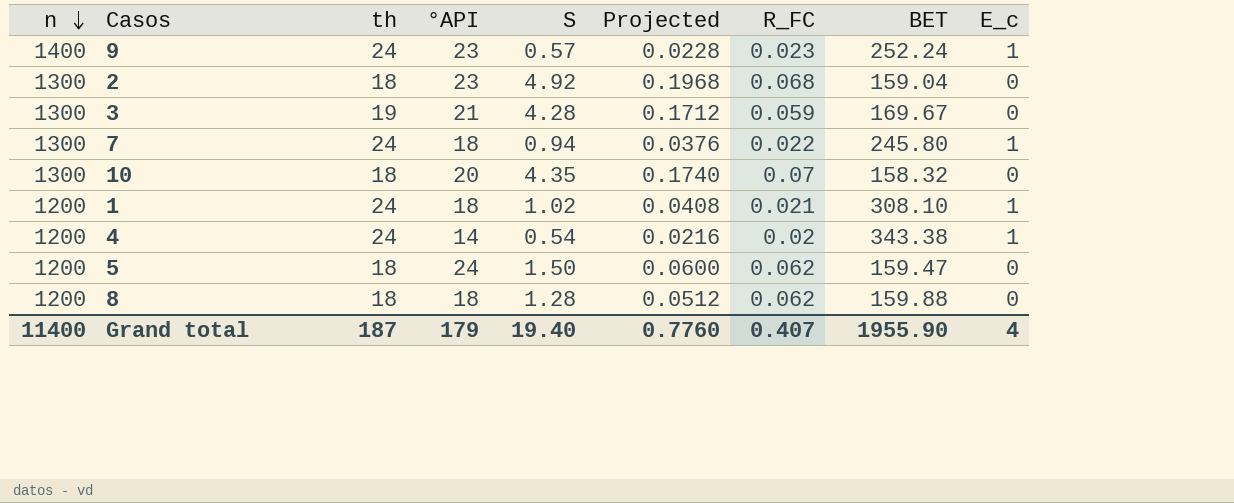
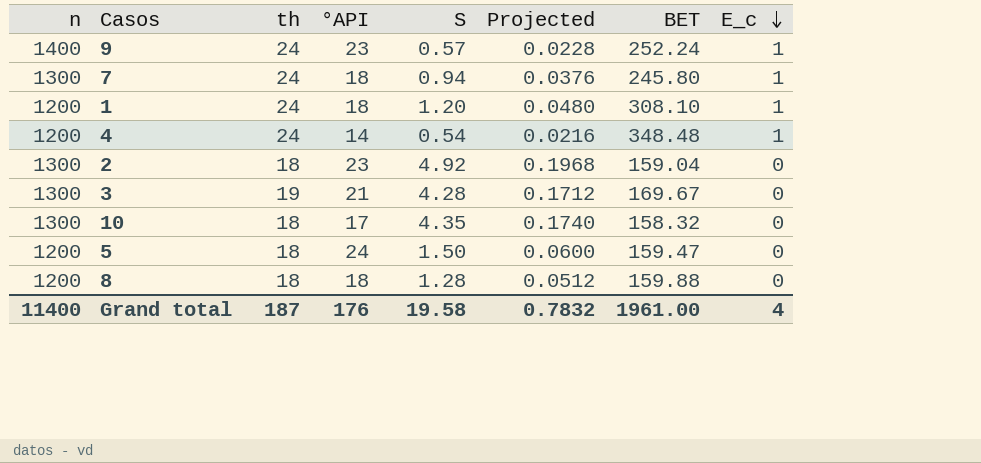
row order: n descending -> E_c descending
column R_FC | position: 7 -> none
1 | S: 1.02 -> 1.20
1 | Projected: 0.0408 -> 0.0480
4 | BET: 343.38 -> 348.48
10 | °API: 20 -> 17
Grand total | °API: 179 -> 176
Grand total | S: 19.40 -> 19.58
Grand total | Projected: 0.7760 -> 0.7832
Grand total | BET: 1955.90 -> 1961.00

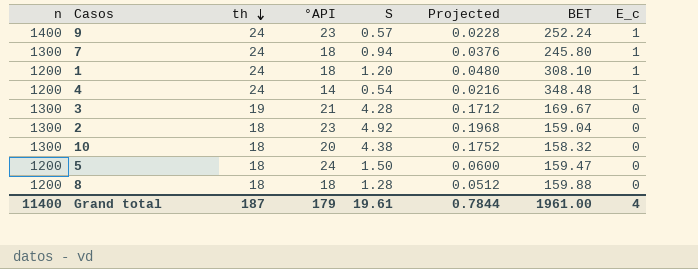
row order: E_c descending -> th descending
10 | °API: 17 -> 20
10 | S: 4.35 -> 4.38
10 | Projected: 0.1740 -> 0.1752
Grand total | °API: 176 -> 179
Grand total | S: 19.58 -> 19.61
Grand total | Projected: 0.7832 -> 0.7844

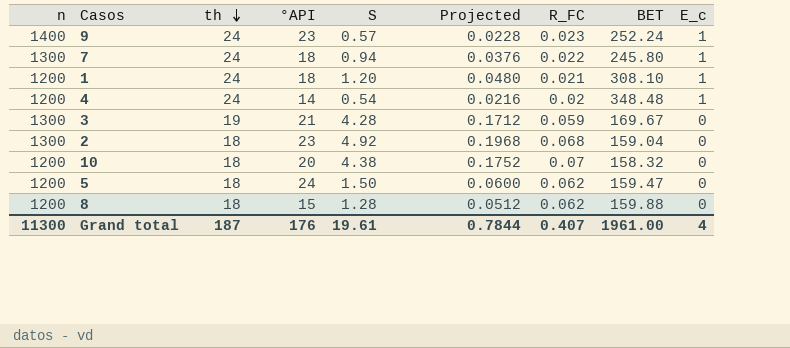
column R_FC | position: none -> 7
10 | n: 1300 -> 1200
8 | °API: 18 -> 15
Grand total | n: 11400 -> 11300
Grand total | °API: 179 -> 176

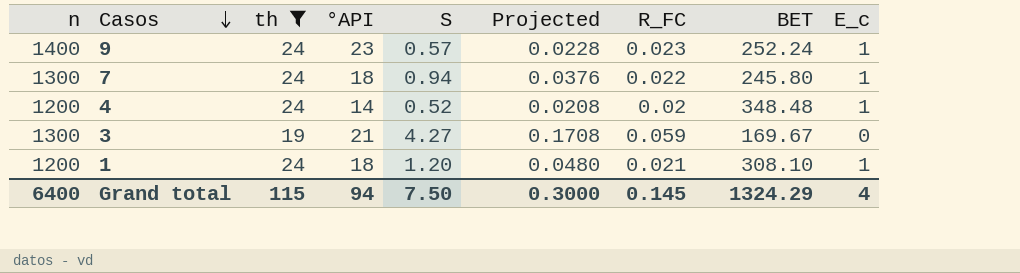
filter: none -> th != 18
row order: th descending -> Casos descending
4 | S: 0.54 -> 0.52
4 | Projected: 0.0216 -> 0.0208
3 | S: 4.28 -> 4.27
3 | Projected: 0.1712 -> 0.1708
Grand total | n: 11300 -> 6400
Grand total | th: 187 -> 115
Grand total | °API: 176 -> 94
Grand total | S: 19.61 -> 7.50
Grand total | Projected: 0.7844 -> 0.3000
Grand total | R_FC: 0.407 -> 0.145
Grand total | BET: 1961.00 -> 1324.29

